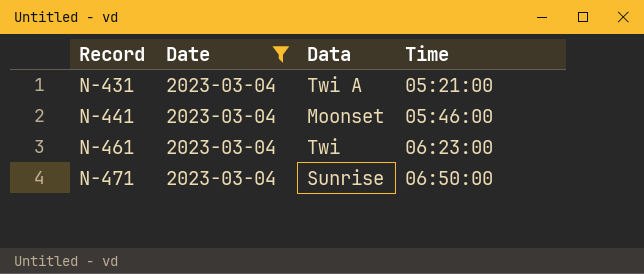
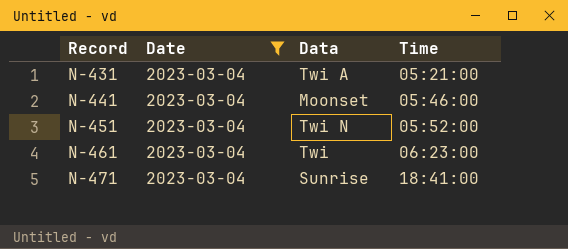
row N-451: none -> 2023-03-04 | Twi N | 05:52:00
N-471 | Time: 06:50:00 -> 18:41:00

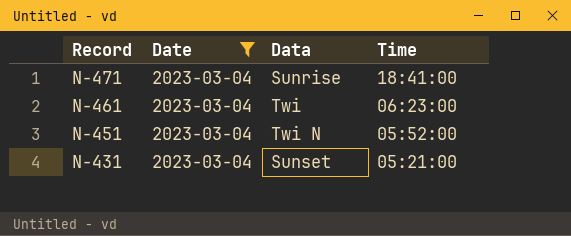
row order: Record ascending -> Record descending
row N-441: 2023-03-04 | Moonset | 05:46:00 -> none
N-431 | Data: Twi A -> Sunset

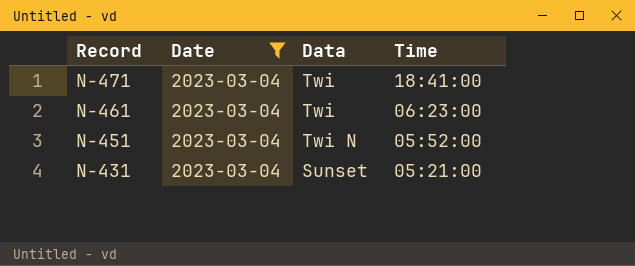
N-471 | Data: Sunrise -> Twi

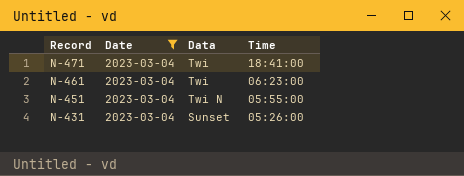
N-451 | Time: 05:52:00 -> 05:55:00
N-431 | Time: 05:21:00 -> 05:26:00

